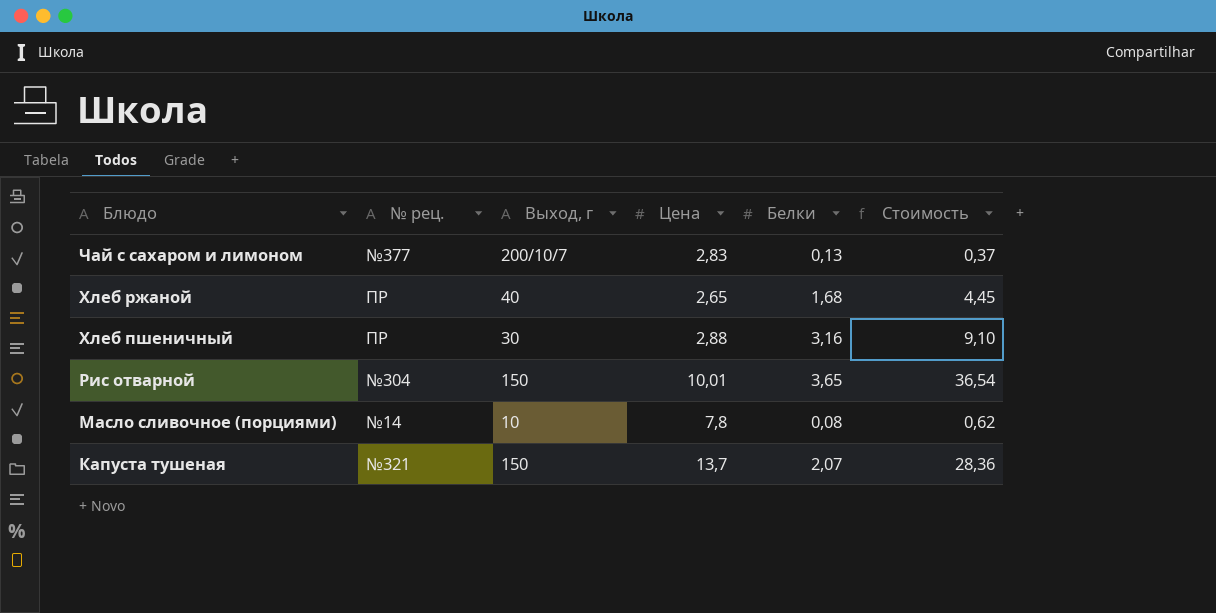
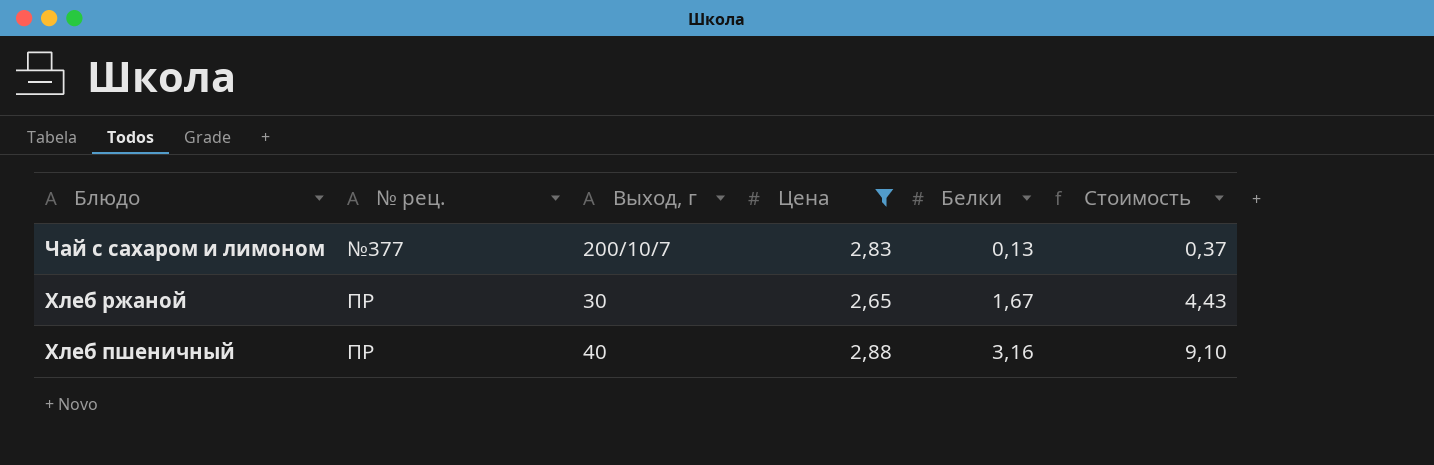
filter: none -> Цена <= 2,88
Хлеб ржаной | Выход, г: 40 -> 30
Хлеб ржаной | Белки: 1,68 -> 1,67
Хлеб ржаной | Стоимость: 4,45 -> 4,43
Хлеб пшеничный | Выход, г: 30 -> 40

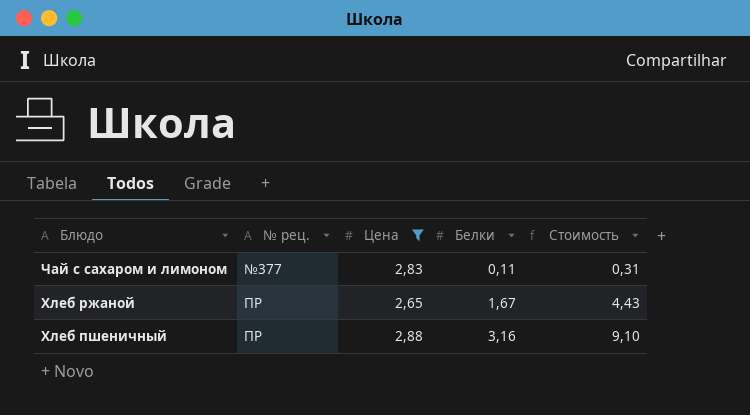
column Выход, г | position: 3 -> none
Чай с сахаром и лимоном | Белки: 0,13 -> 0,11
Чай с сахаром и лимоном | Стоимость: 0,37 -> 0,31

